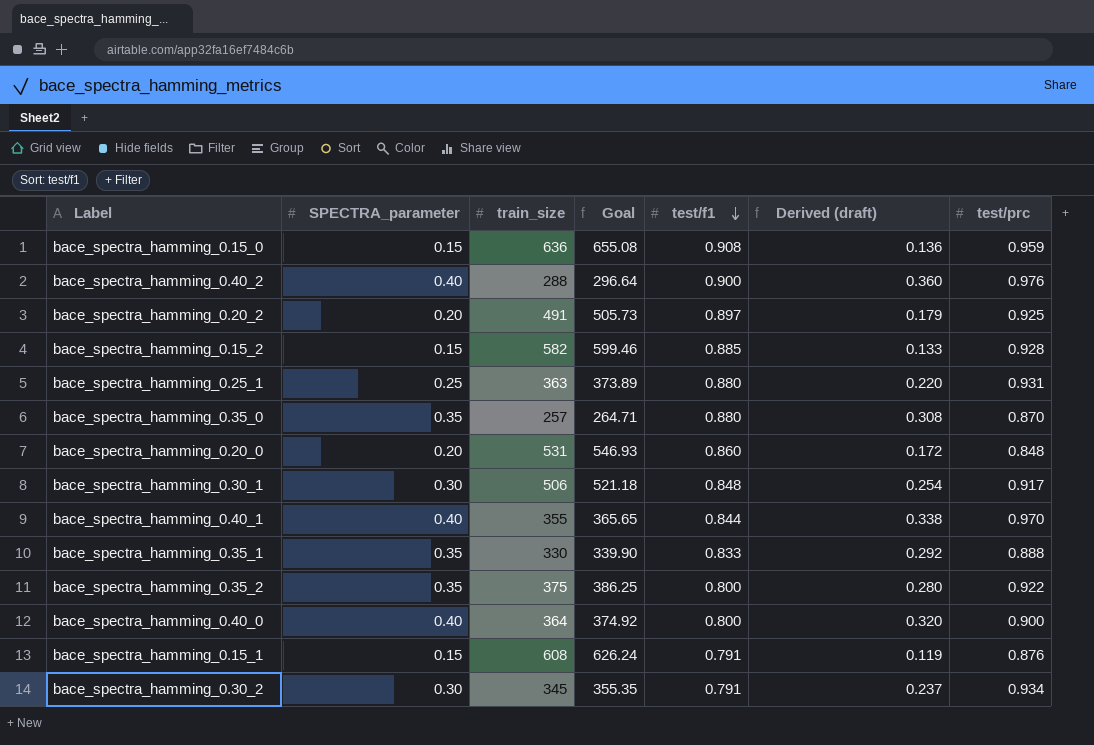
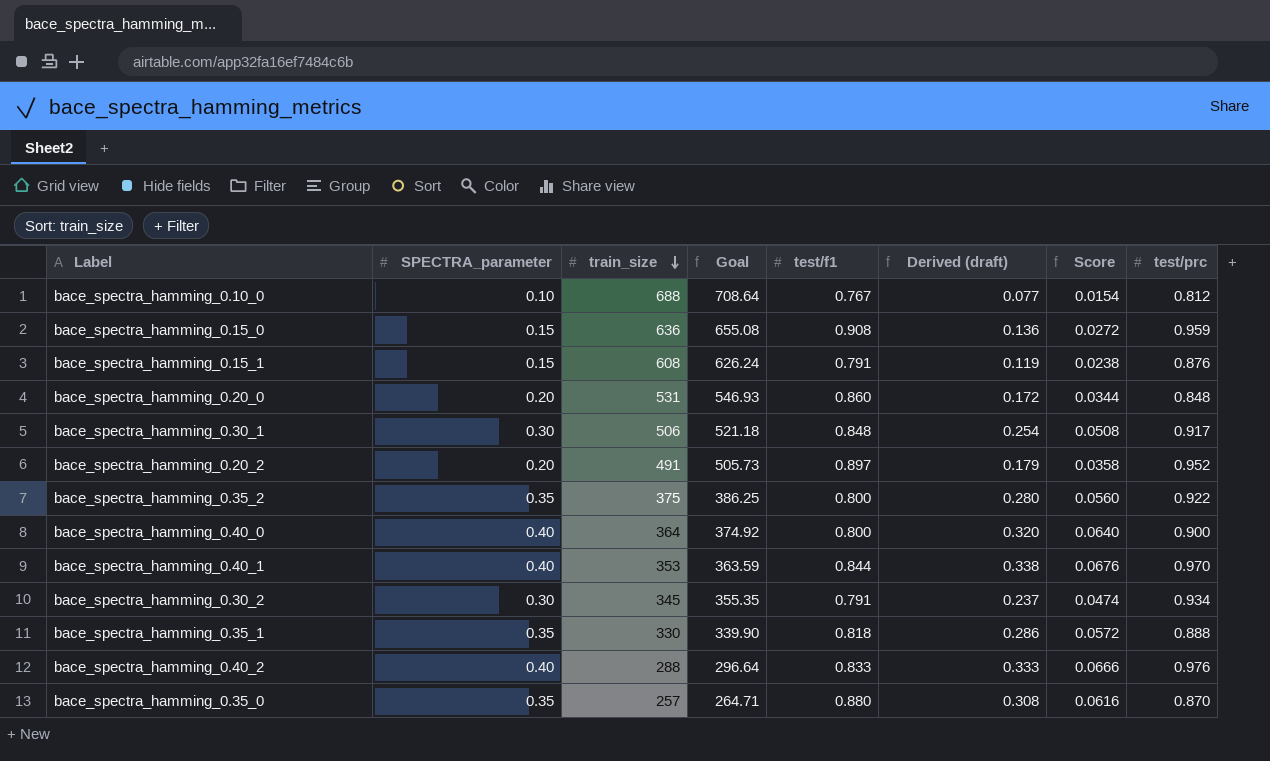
row order: test/f1 descending -> train_size descending
column Score | formula: none -> [Derived (draft)] * 0.2
row bace_spectra_hamming_0.15_2: 0.15 | 582 | 599.46 | 0.885 | 0.133 | 0.928 -> none
row bace_spectra_hamming_0.25_1: 0.25 | 363 | 373.89 | 0.880 | 0.220 | 0.931 -> none
row bace_spectra_hamming_0.10_0: none -> 0.10 | 688 | 708.64 | 0.767 | 0.077 | 0.0154 | 0.812
bace_spectra_hamming_0.20_2 | test/prc: 0.925 -> 0.952
bace_spectra_hamming_0.40_1 | train_size: 355 -> 353
bace_spectra_hamming_0.40_1 | Goal: 365.65 -> 363.59
bace_spectra_hamming_0.35_1 | test/f1: 0.833 -> 0.818
bace_spectra_hamming_0.35_1 | Derived (draft): 0.292 -> 0.286
bace_spectra_hamming_0.40_2 | test/f1: 0.900 -> 0.833
bace_spectra_hamming_0.40_2 | Derived (draft): 0.360 -> 0.333

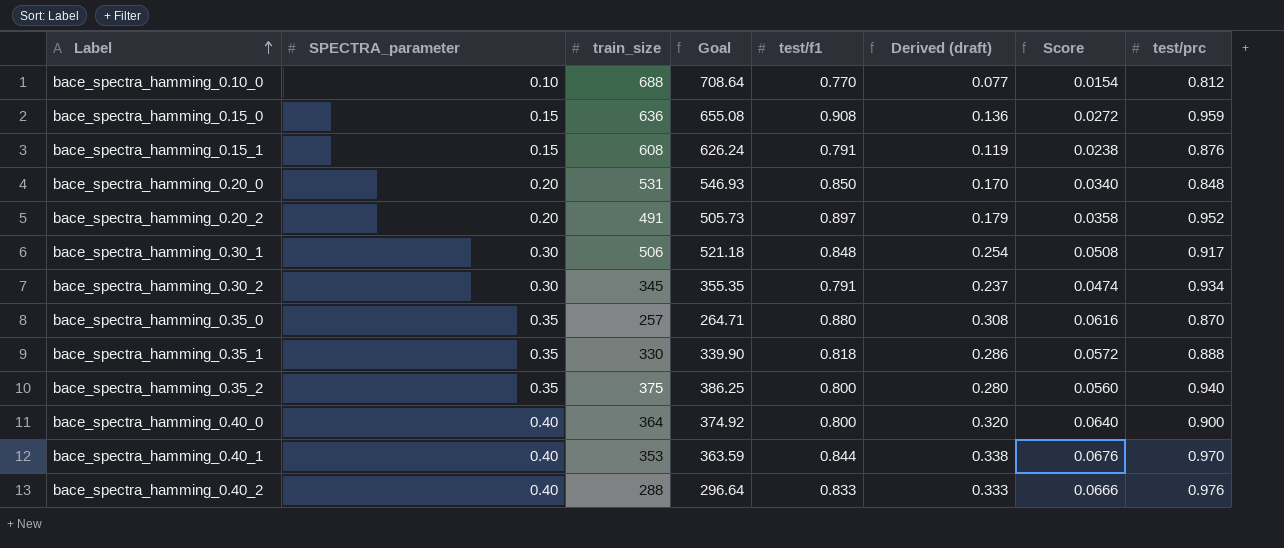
row order: train_size descending -> Label ascending
bace_spectra_hamming_0.10_0 | test/f1: 0.767 -> 0.770
bace_spectra_hamming_0.20_0 | test/f1: 0.860 -> 0.850
bace_spectra_hamming_0.20_0 | Derived (draft): 0.172 -> 0.170
bace_spectra_hamming_0.20_0 | Score: 0.0344 -> 0.0340
bace_spectra_hamming_0.35_2 | test/prc: 0.922 -> 0.940

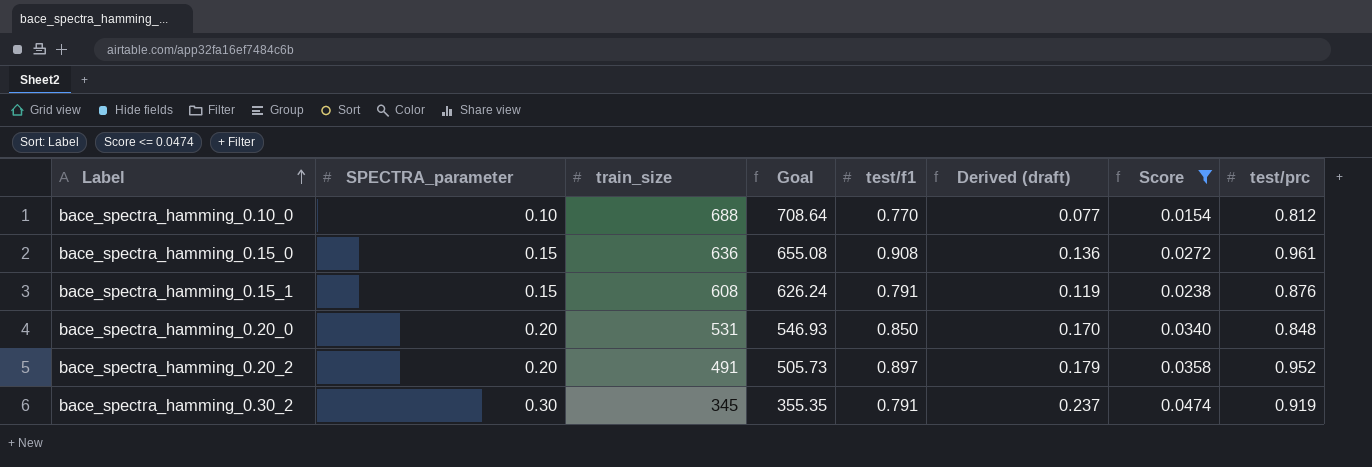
filter: none -> Score <= 0.0474
bace_spectra_hamming_0.15_0 | test/prc: 0.959 -> 0.961
bace_spectra_hamming_0.30_2 | test/prc: 0.934 -> 0.919

